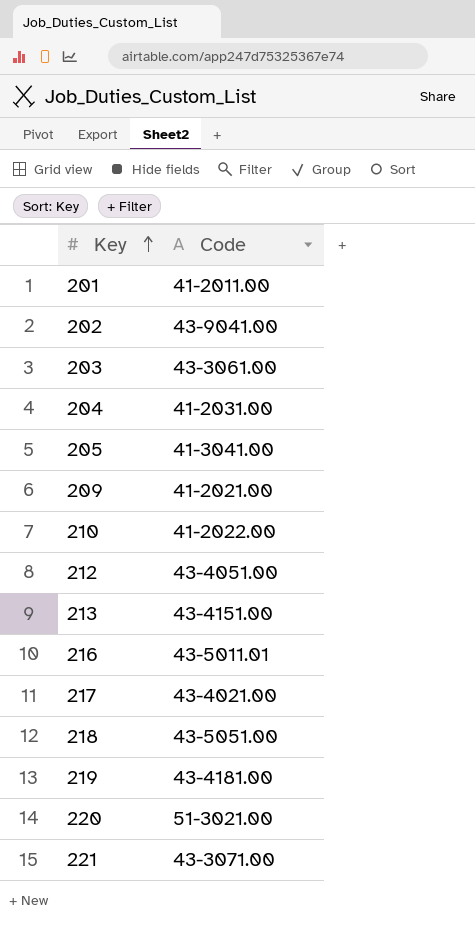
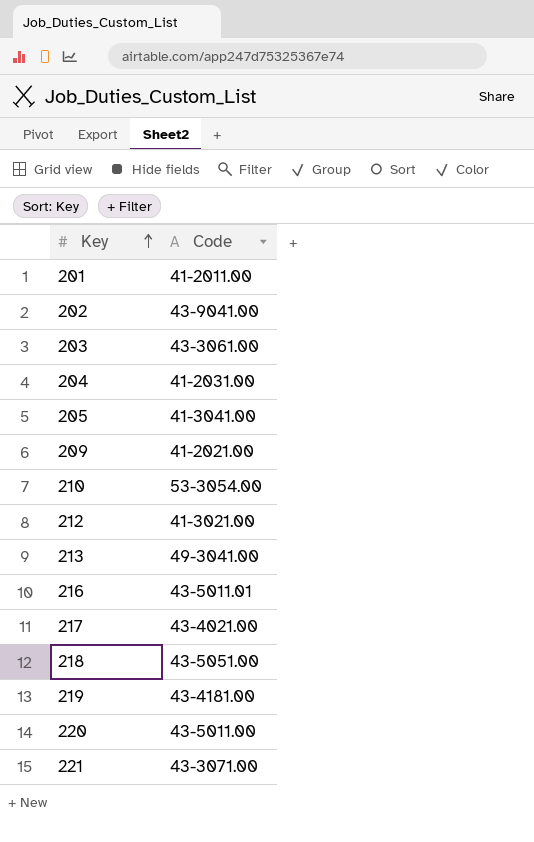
210 | Code: 41-2022.00 -> 53-3054.00
212 | Code: 43-4051.00 -> 41-3021.00
213 | Code: 43-4151.00 -> 49-3041.00
220 | Code: 51-3021.00 -> 43-5011.00

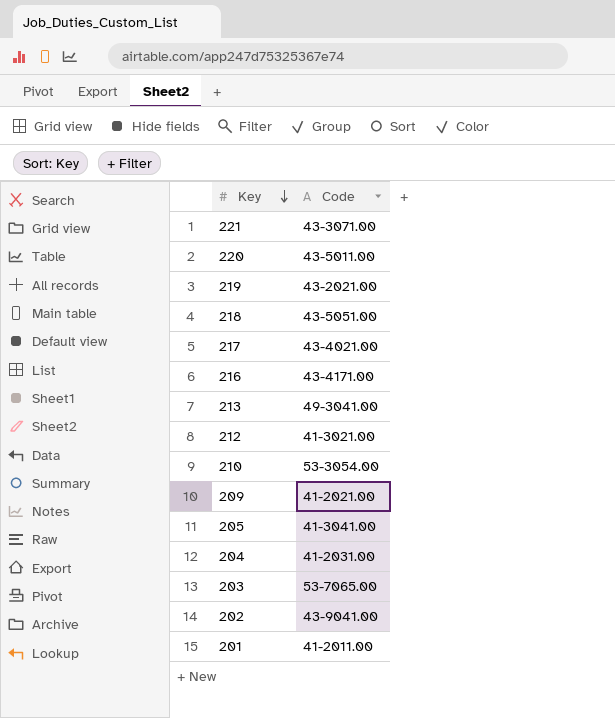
row order: Key ascending -> Key descending
219 | Code: 43-4181.00 -> 43-2021.00
216 | Code: 43-5011.01 -> 43-4171.00
203 | Code: 43-3061.00 -> 53-7065.00

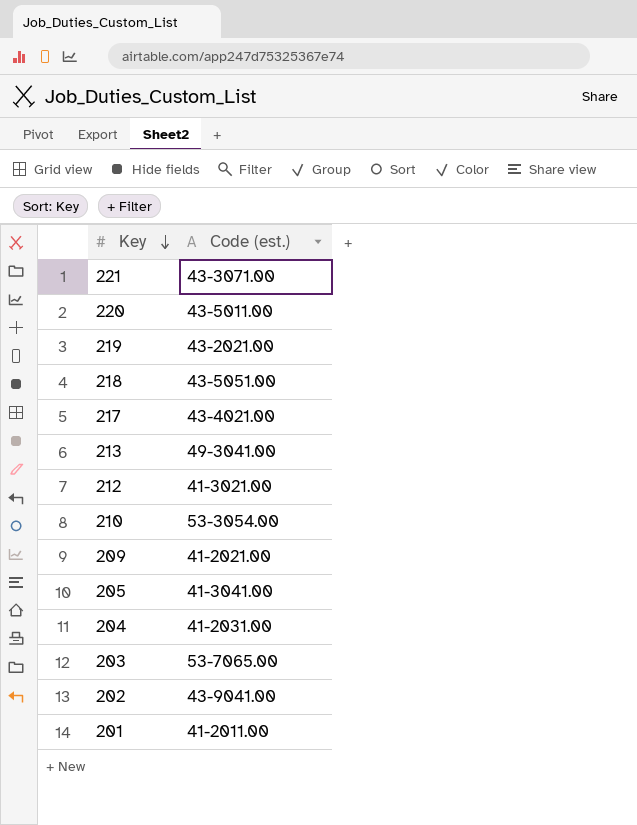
column name: Code -> Code (est.)
row 216: 43-4171.00 -> none

